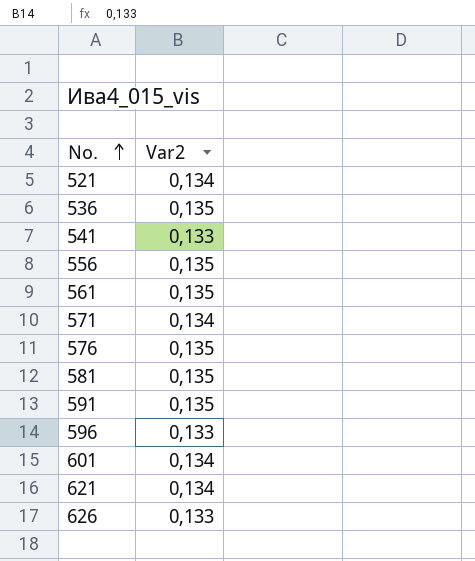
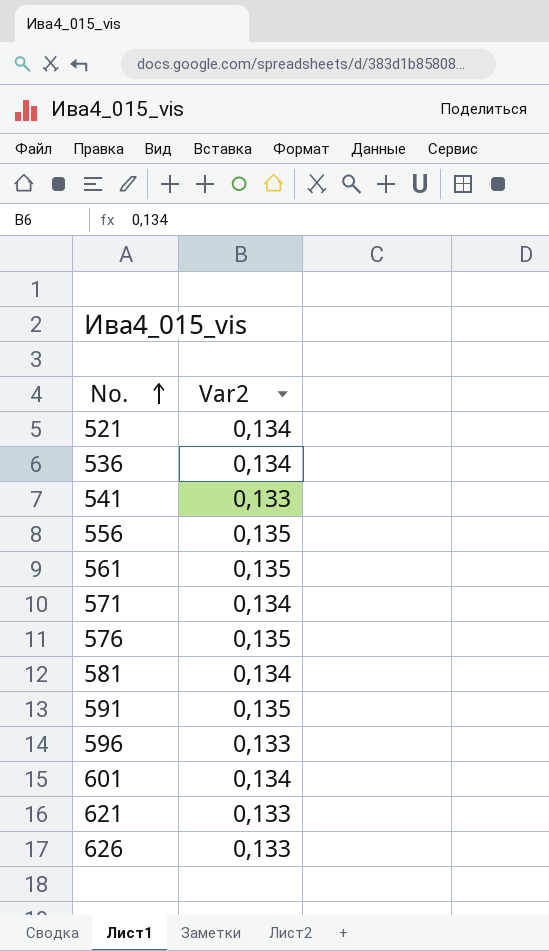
536 | Var2: 0,135 -> 0,134
581 | Var2: 0,135 -> 0,134
621 | Var2: 0,134 -> 0,133

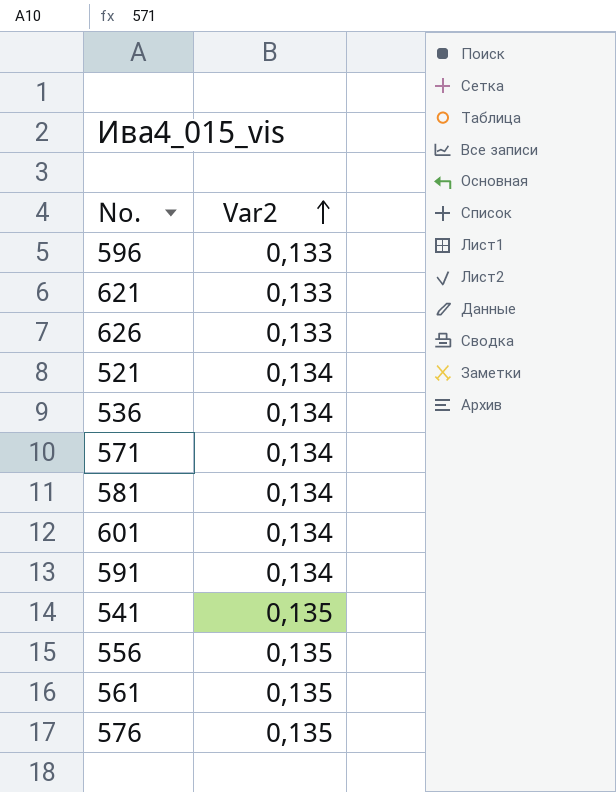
row order: No. ascending -> Var2 ascending
591 | Var2: 0,135 -> 0,134
541 | Var2: 0,133 -> 0,135

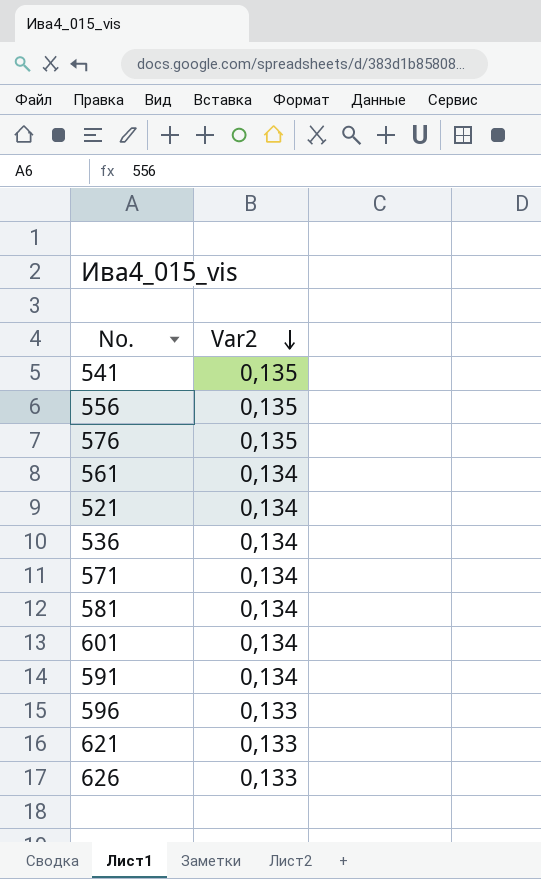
row order: Var2 ascending -> Var2 descending
561 | Var2: 0,135 -> 0,134

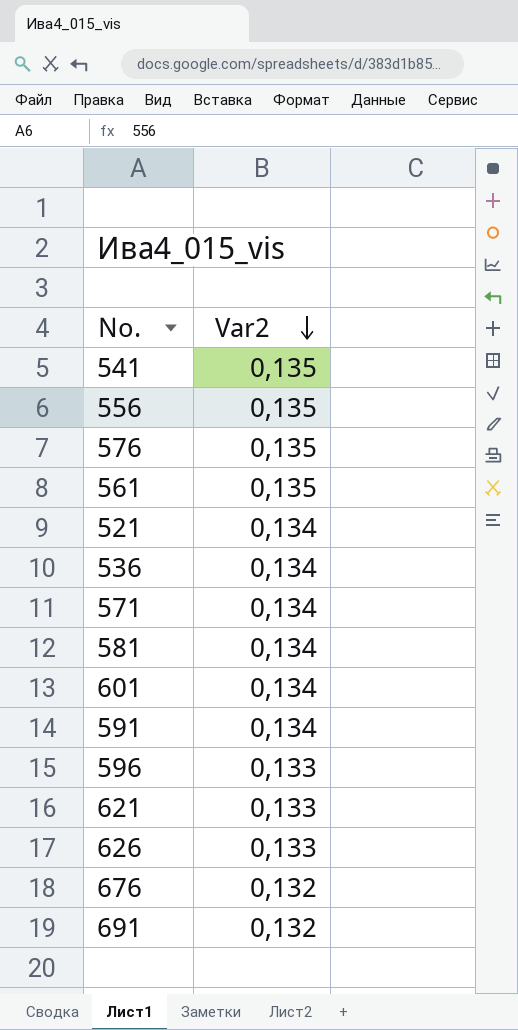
561 | Var2: 0,134 -> 0,135
row 676: none -> 0,132
row 691: none -> 0,132

